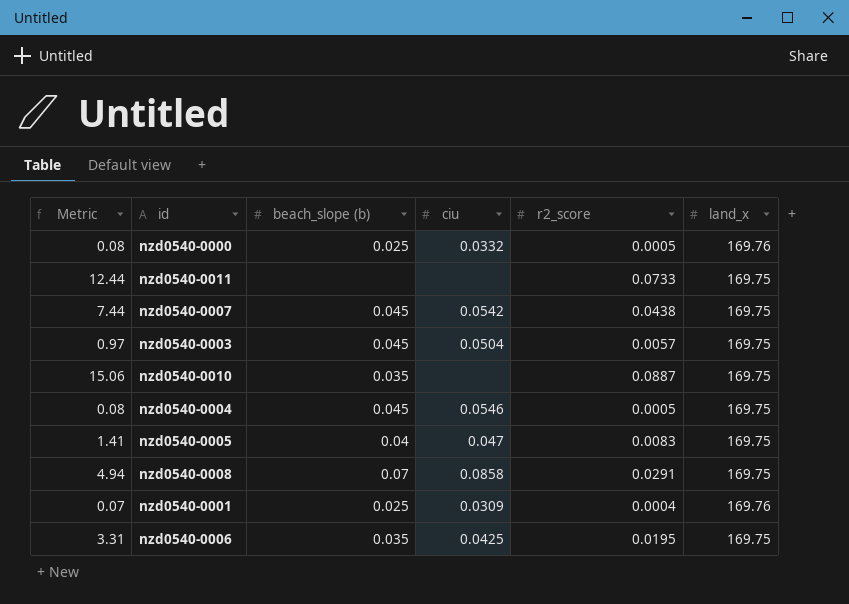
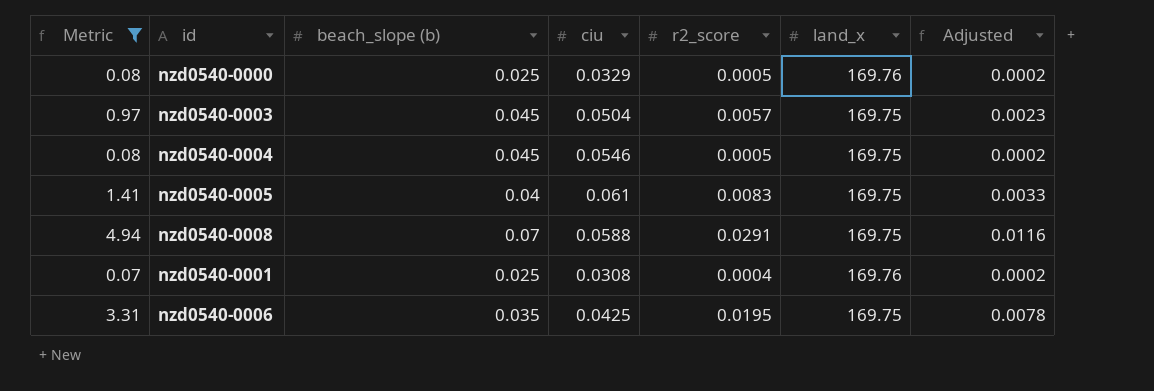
filter: none -> Metric <= 4.94
column Adjusted | formula: none -> [r2_score] * 0.4
nzd0540-0000 | ciu: 0.0332 -> 0.0329
nzd0540-0005 | ciu: 0.047 -> 0.061
nzd0540-0008 | ciu: 0.0858 -> 0.0588
nzd0540-0001 | ciu: 0.0309 -> 0.0308

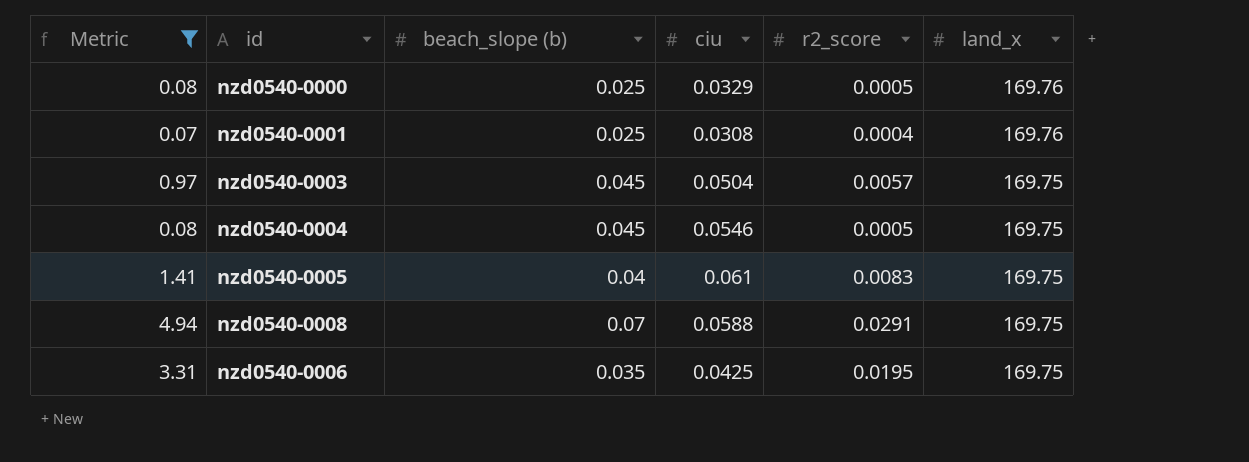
row order: none -> land_x descending
column Adjusted | formula: [r2_score] * 0.4 -> none

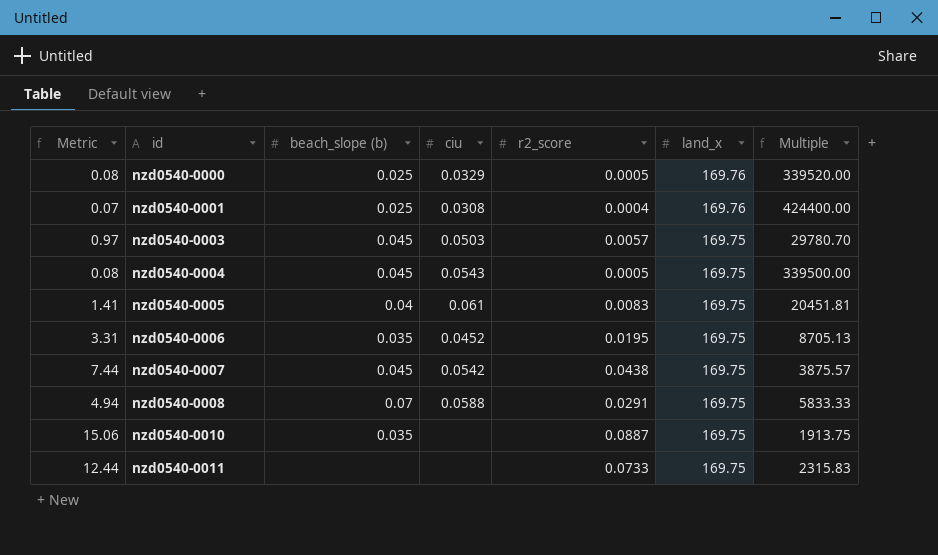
filter: Metric <= 4.94 -> none
row order: land_x descending -> id ascending
column Multiple | formula: none -> [land_x] / [r2_score]
nzd0540-0003 | ciu: 0.0504 -> 0.0503
nzd0540-0004 | ciu: 0.0546 -> 0.0543
nzd0540-0006 | ciu: 0.0425 -> 0.0452

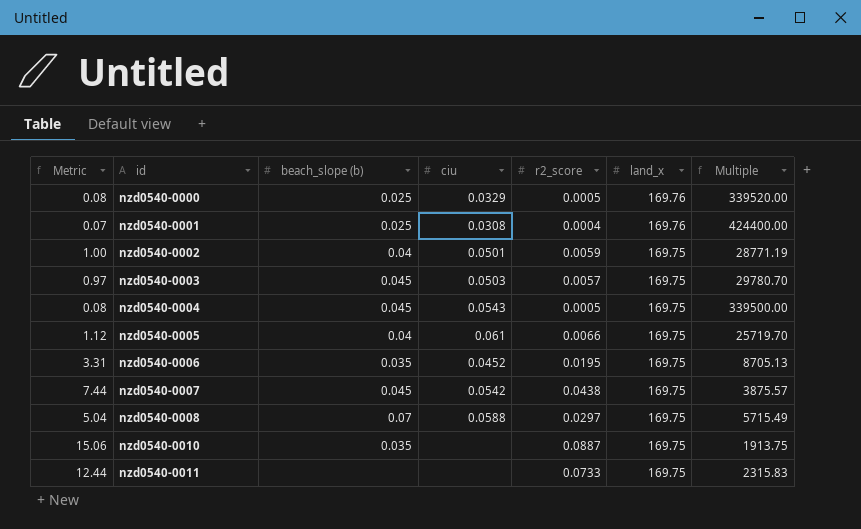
row nzd0540-0002: none -> 1.00 | 0.04 | 0.0501 | 0.0059 | 169.75 | 28771.19
nzd0540-0005 | Metric: 1.41 -> 1.12
nzd0540-0005 | r2_score: 0.0083 -> 0.0066
nzd0540-0005 | Multiple: 20451.81 -> 25719.70
nzd0540-0008 | Metric: 4.94 -> 5.04
nzd0540-0008 | r2_score: 0.0291 -> 0.0297
nzd0540-0008 | Multiple: 5833.33 -> 5715.49

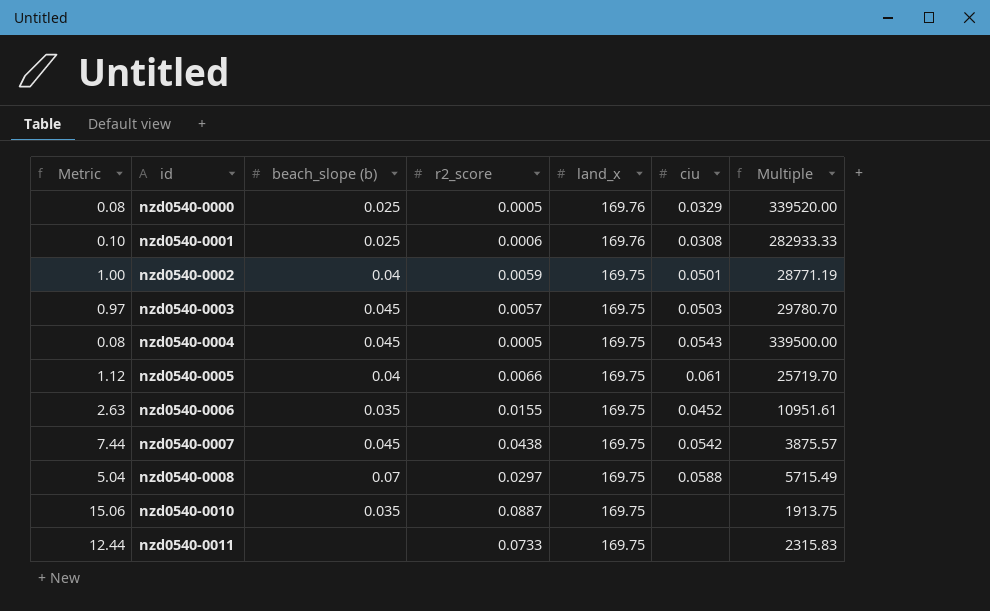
column ciu | position: 4 -> 6
nzd0540-0001 | Metric: 0.07 -> 0.10
nzd0540-0001 | r2_score: 0.0004 -> 0.0006
nzd0540-0001 | Multiple: 424400.00 -> 282933.33
nzd0540-0006 | Metric: 3.31 -> 2.63
nzd0540-0006 | r2_score: 0.0195 -> 0.0155
nzd0540-0006 | Multiple: 8705.13 -> 10951.61

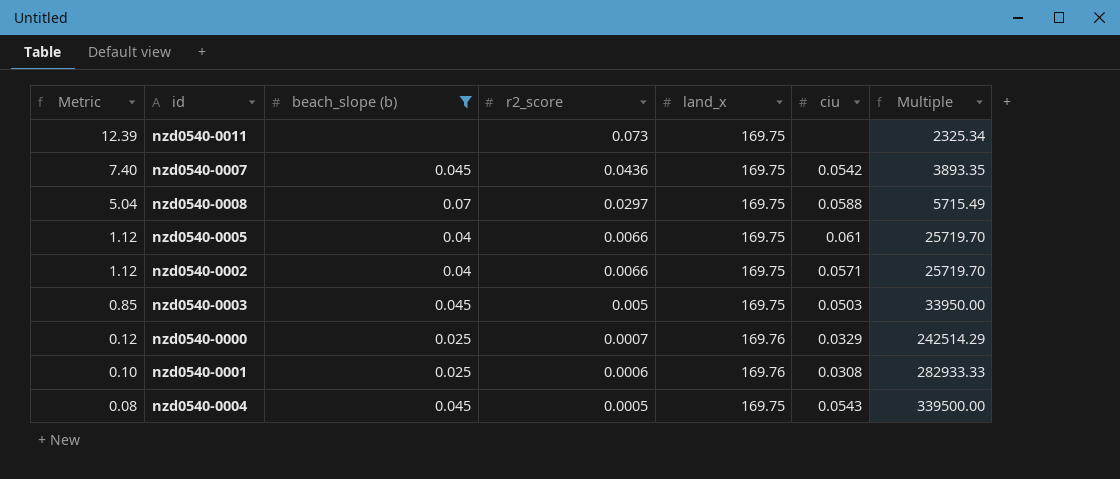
filter: none -> beach_slope (b) != 0.035
row order: id ascending -> Metric descending
nzd0540-0011 | Metric: 12.44 -> 12.39
nzd0540-0011 | r2_score: 0.0733 -> 0.073
nzd0540-0011 | Multiple: 2315.83 -> 2325.34
nzd0540-0007 | Metric: 7.44 -> 7.40
nzd0540-0007 | r2_score: 0.0438 -> 0.0436
nzd0540-0007 | Multiple: 3875.57 -> 3893.35
nzd0540-0002 | Metric: 1.00 -> 1.12
nzd0540-0002 | r2_score: 0.0059 -> 0.0066
nzd0540-0002 | ciu: 0.0501 -> 0.0571
nzd0540-0002 | Multiple: 28771.19 -> 25719.70
nzd0540-0003 | Metric: 0.97 -> 0.85
nzd0540-0003 | r2_score: 0.0057 -> 0.005
nzd0540-0003 | Multiple: 29780.70 -> 33950.00
nzd0540-0000 | Metric: 0.08 -> 0.12
nzd0540-0000 | r2_score: 0.0005 -> 0.0007
nzd0540-0000 | Multiple: 339520.00 -> 242514.29

